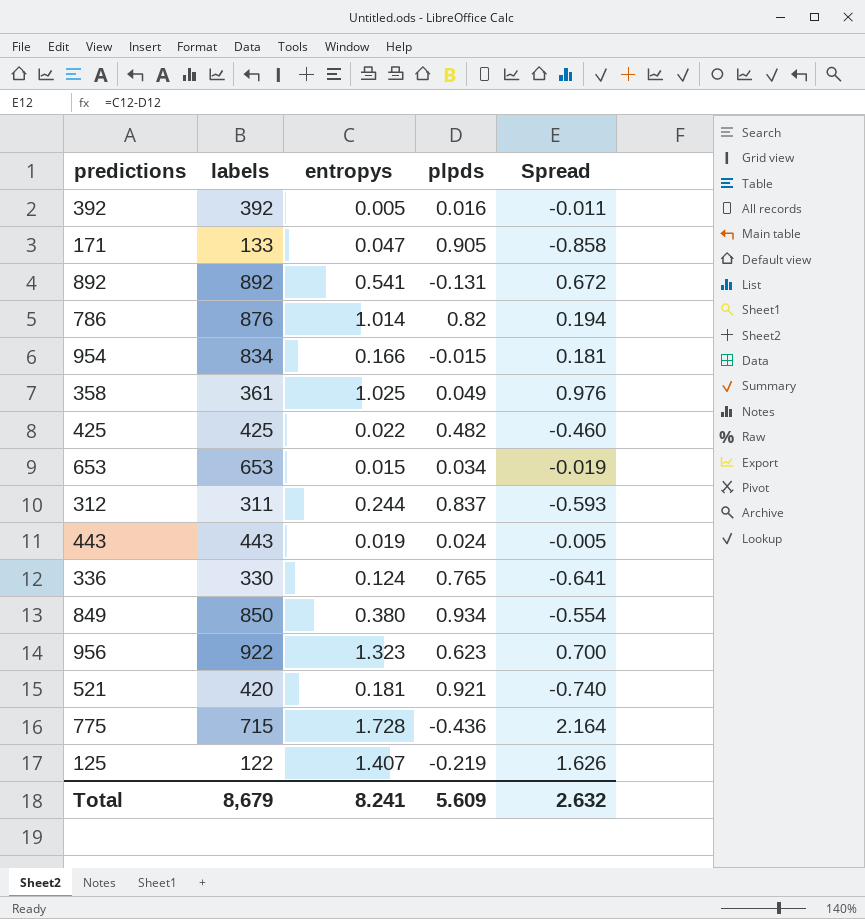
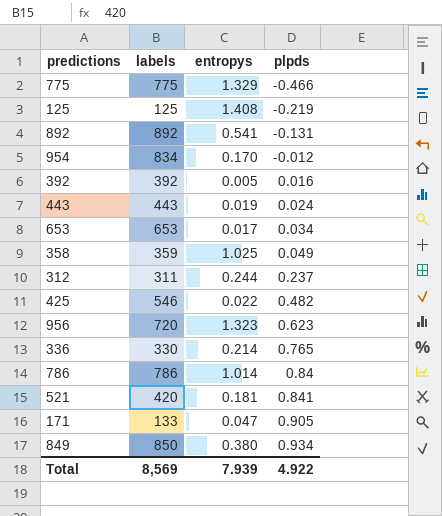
row order: none -> plpds ascending
column Spread | formula: [entropys] - [plpds] -> none
775 | labels: 715 -> 775
775 | entropys: 1.728 -> 1.329
775 | plpds: -0.436 -> -0.466
125 | labels: 122 -> 125
125 | entropys: 1.407 -> 1.408
954 | entropys: 0.166 -> 0.170
954 | plpds: -0.015 -> -0.012
653 | entropys: 0.015 -> 0.017
358 | labels: 361 -> 359
312 | plpds: 0.837 -> 0.237
425 | labels: 425 -> 546
956 | labels: 922 -> 720
336 | entropys: 0.124 -> 0.214
786 | labels: 876 -> 786
786 | plpds: 0.82 -> 0.84
521 | plpds: 0.921 -> 0.841
Total | labels: 8,679 -> 8,569
Total | entropys: 8.241 -> 7.939
Total | plpds: 5.609 -> 4.922

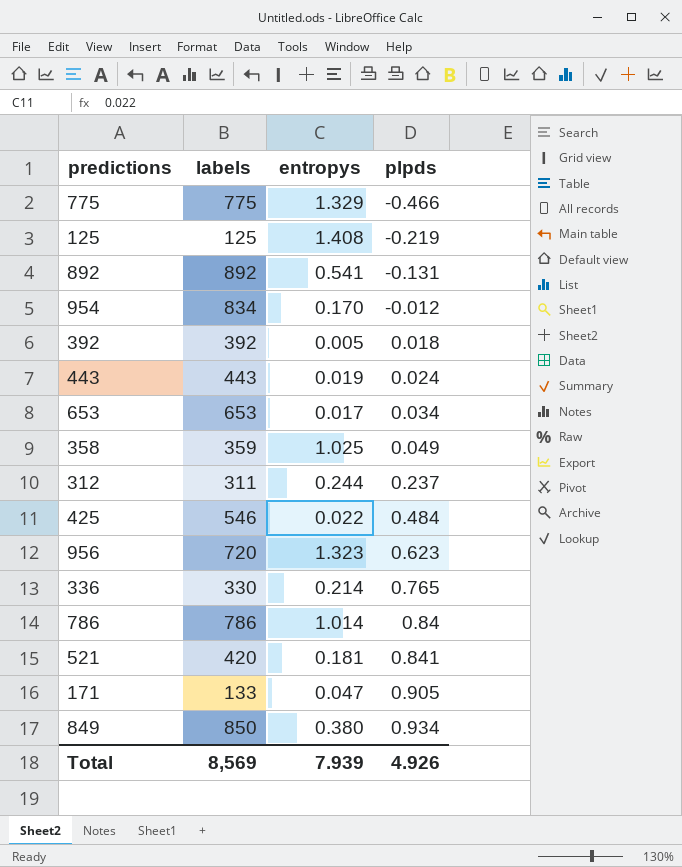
392 | plpds: 0.016 -> 0.018
425 | plpds: 0.482 -> 0.484
Total | plpds: 4.922 -> 4.926

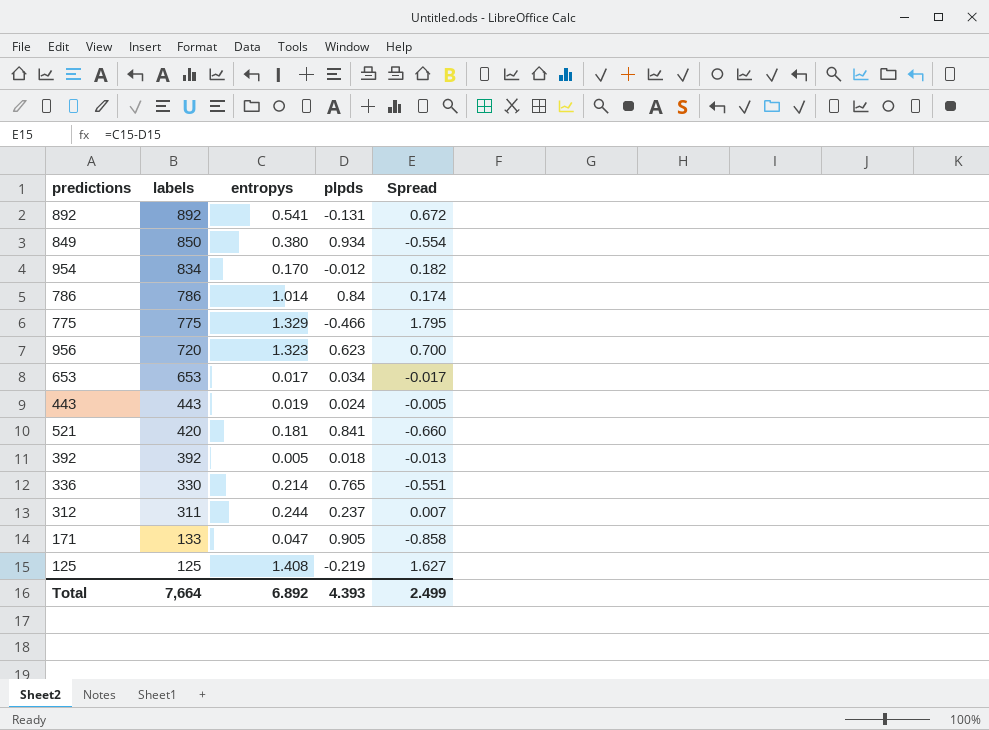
row order: plpds ascending -> labels descending
column Spread | formula: none -> [entropys] - [plpds]
row 358: 359 | 1.025 | 0.049 -> none
row 425: 546 | 0.022 | 0.484 -> none
Total | labels: 8,569 -> 7,664
Total | entropys: 7.939 -> 6.892
Total | plpds: 4.926 -> 4.393

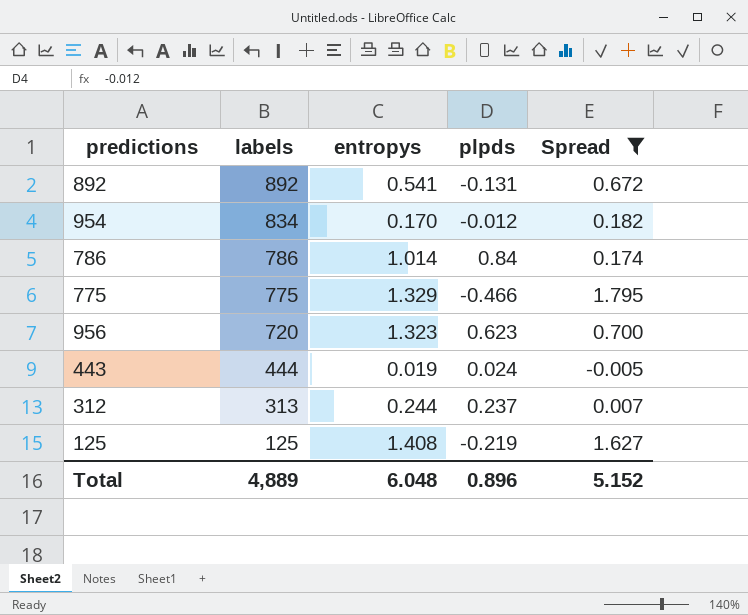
filter: none -> Spread >= -0.005
443 | labels: 443 -> 444
312 | labels: 311 -> 313
Total | labels: 7,664 -> 4,889
Total | entropys: 6.892 -> 6.048
Total | plpds: 4.393 -> 0.896
Total | Spread: 2.499 -> 5.152

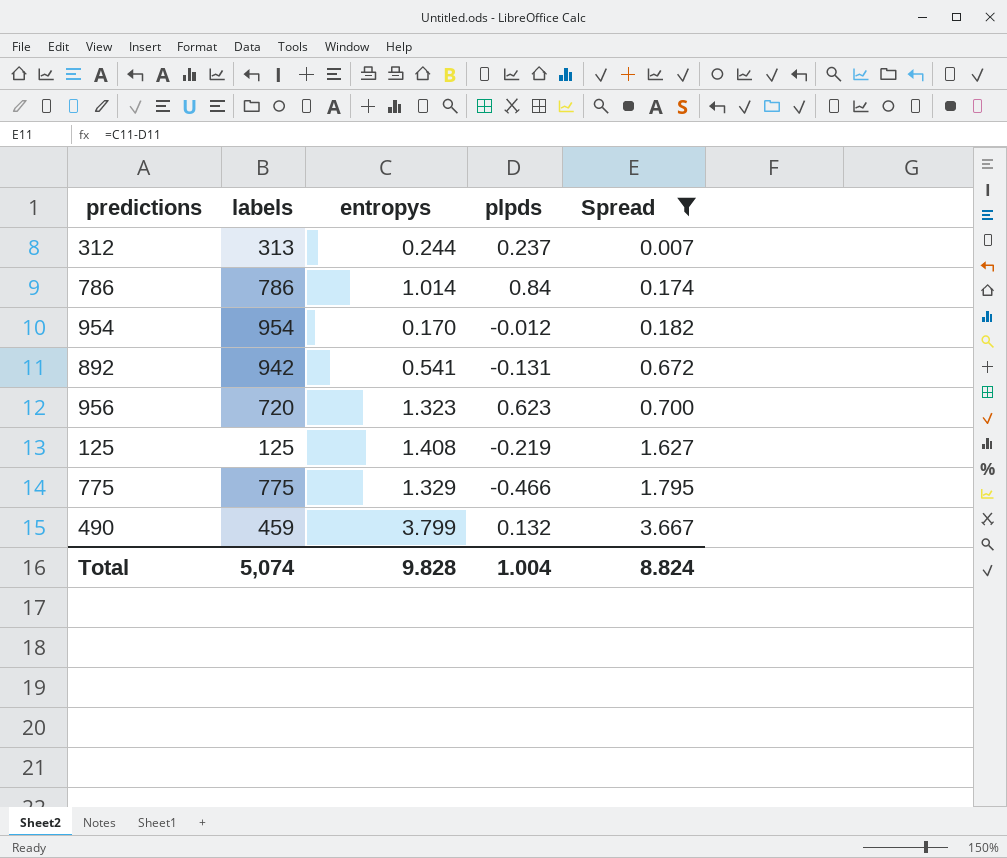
row order: labels descending -> Spread ascending
row 443: 444 | 0.019 | 0.024 | -0.005 -> none
954 | labels: 834 -> 954
892 | labels: 892 -> 942
row 490: none -> 459 | 3.799 | 0.132 | 3.667
Total | labels: 4,889 -> 5,074
Total | entropys: 6.048 -> 9.828
Total | plpds: 0.896 -> 1.004
Total | Spread: 5.152 -> 8.824

